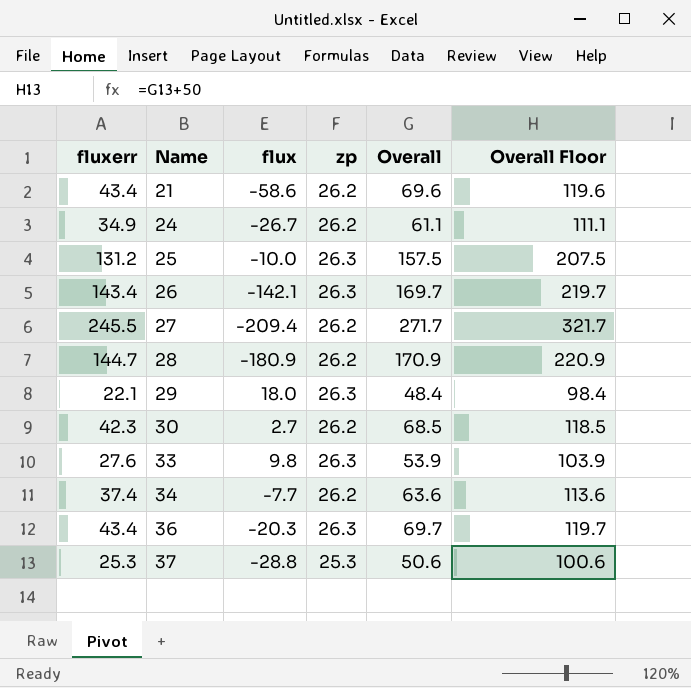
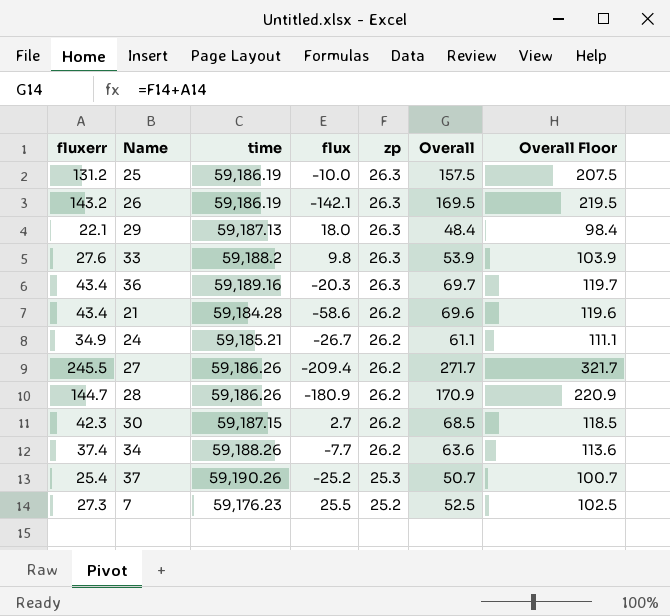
row order: Name ascending -> zp descending
column time | position: none -> 3
26 | fluxerr: 143.4 -> 143.2
26 | Overall: 169.7 -> 169.5
26 | Overall Floor: 219.7 -> 219.5
37 | fluxerr: 25.3 -> 25.4
37 | flux: -28.8 -> -25.2
37 | Overall: 50.6 -> 50.7
37 | Overall Floor: 100.6 -> 100.7
row 7: none -> 27.3 | 59,176.23 | 25.5 | 25.2 | 52.5 | 102.5

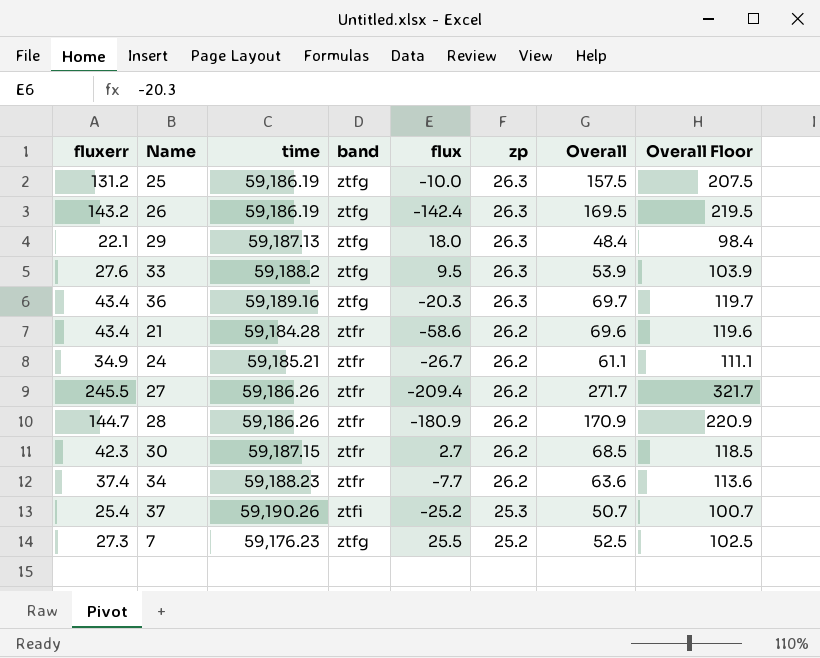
column band | position: none -> 4
26 | flux: -142.1 -> -142.4
33 | flux: 9.8 -> 9.5
34 | time: 59,188.26 -> 59,188.23

